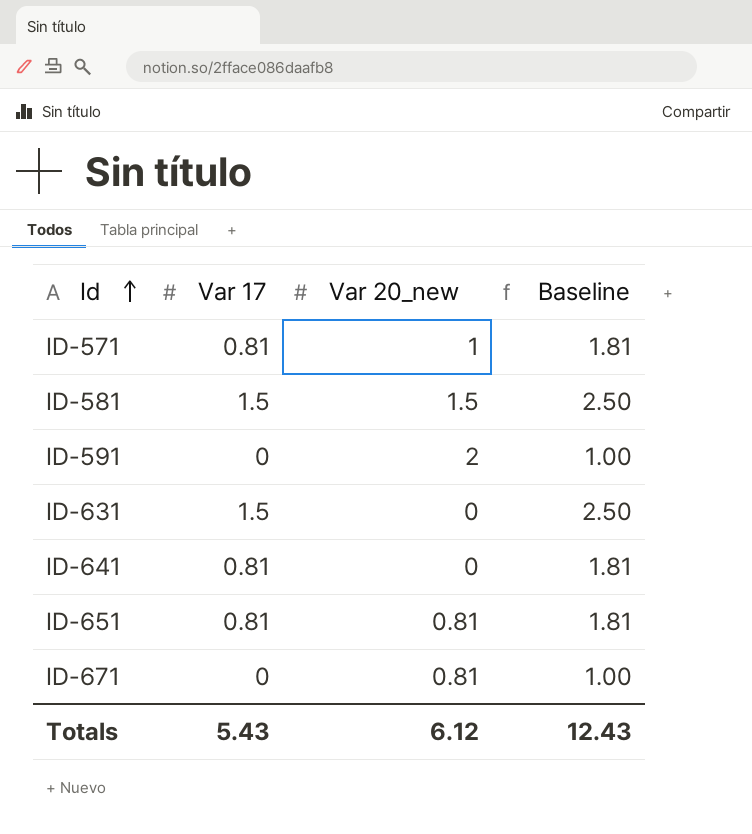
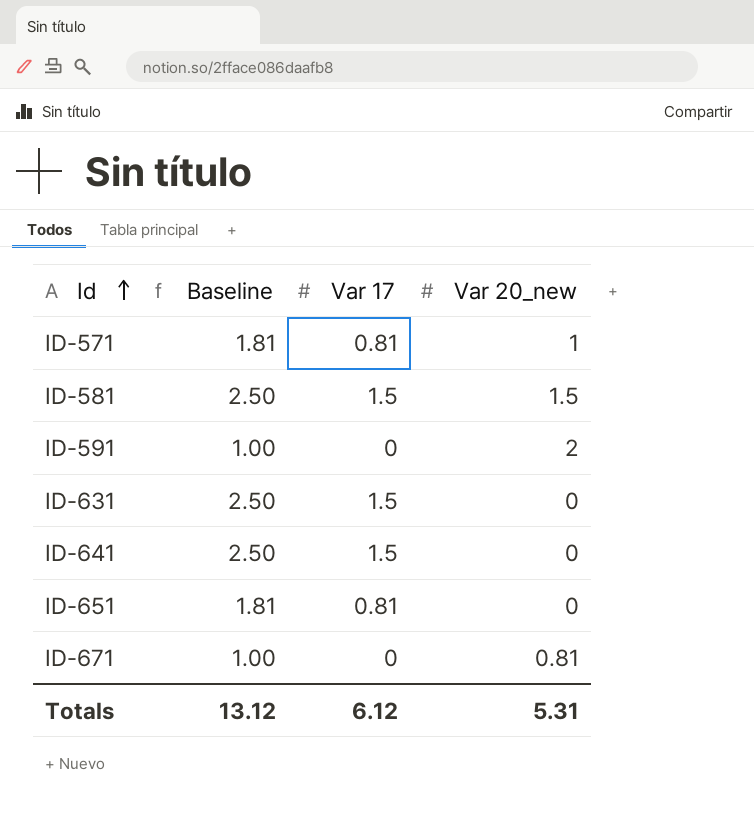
column Baseline | position: 4 -> 2
ID-641 | Baseline: 1.81 -> 2.50
ID-641 | Var 17: 0.81 -> 1.5
ID-651 | Var 20_new: 0.81 -> 0
Totals | Baseline: 12.43 -> 13.12
Totals | Var 17: 5.43 -> 6.12
Totals | Var 20_new: 6.12 -> 5.31

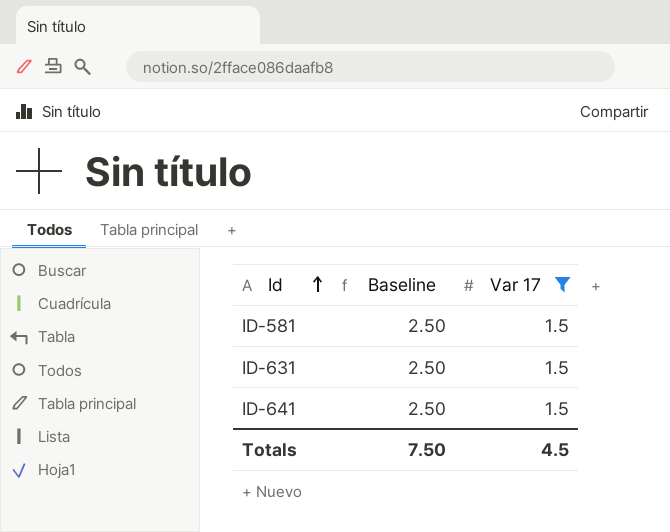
filter: none -> Var 17 = 1.5
column Var 20_new | position: 4 -> none
Totals | Baseline: 13.12 -> 7.50
Totals | Var 17: 6.12 -> 4.5

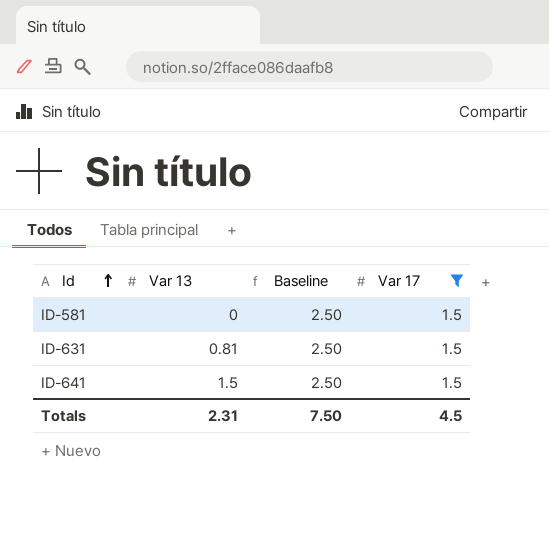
column Var 13 | position: none -> 2

